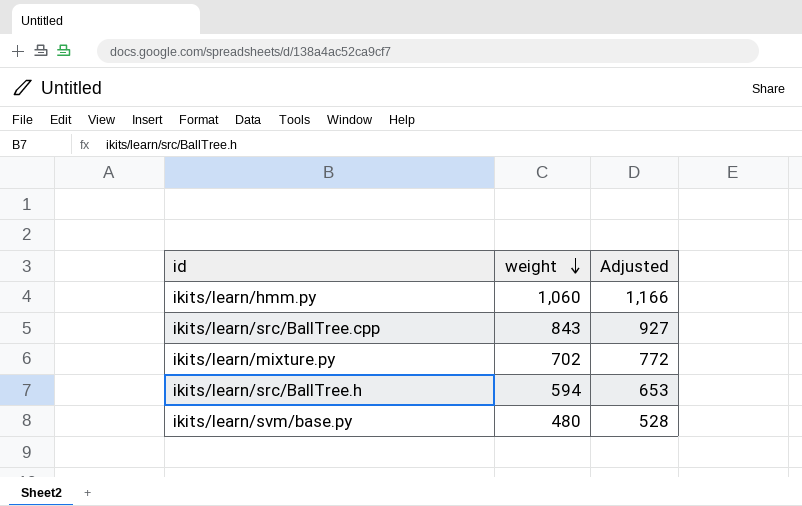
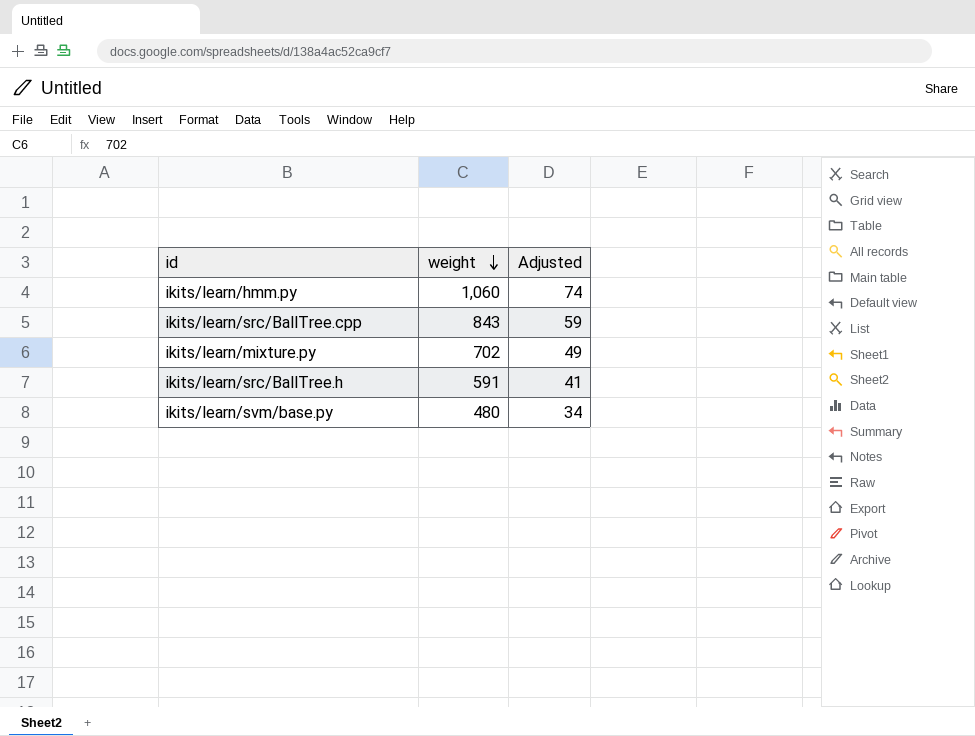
column Adjusted | formula: [weight] * 1.1 -> [weight] * 0.07
ikits/learn/src/BallTree.h | weight: 594 -> 591

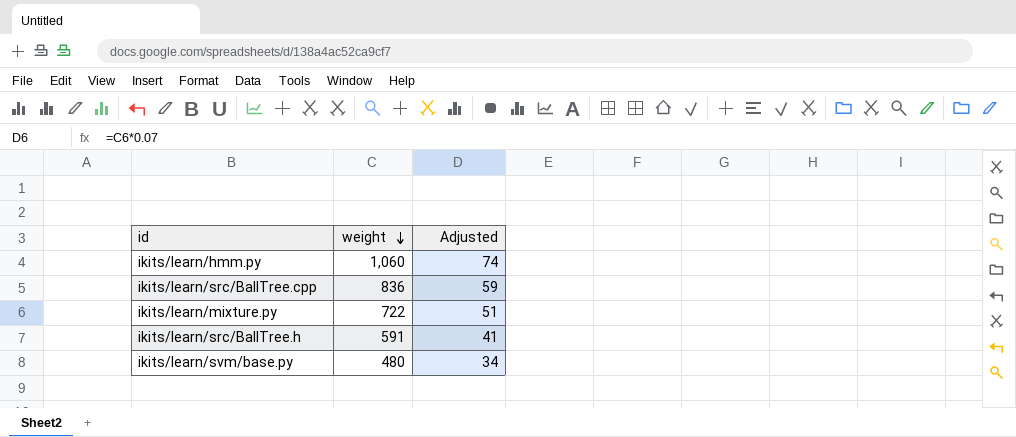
ikits/learn/src/BallTree.cpp | weight: 843 -> 836
ikits/learn/mixture.py | weight: 702 -> 722
ikits/learn/mixture.py | Adjusted: 49 -> 51

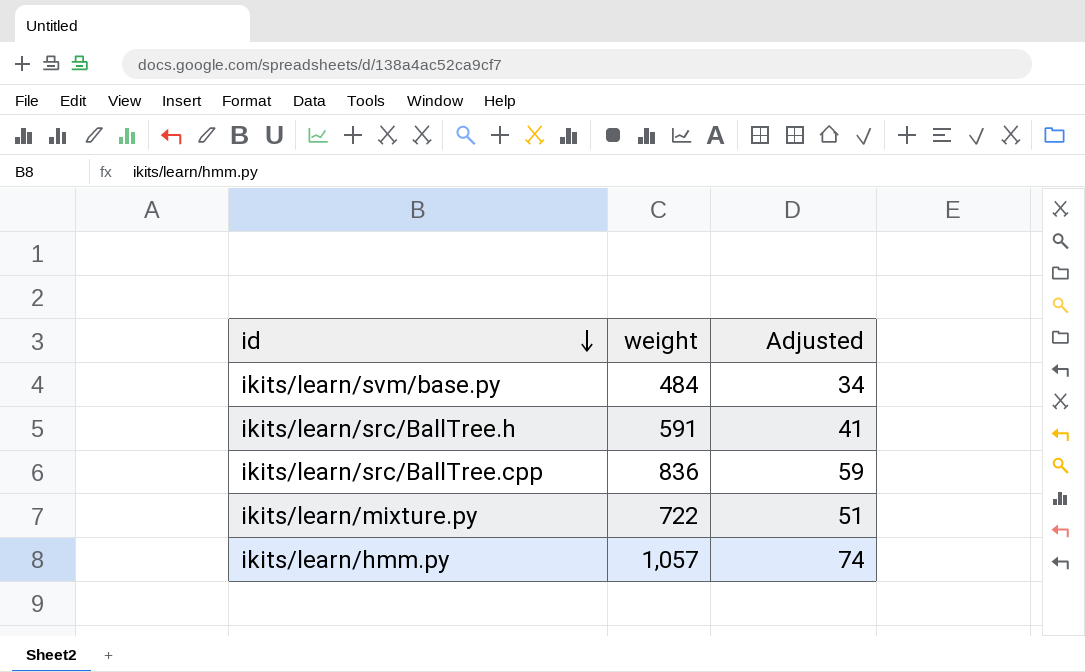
row order: weight descending -> id descending
ikits/learn/svm/base.py | weight: 480 -> 484
ikits/learn/hmm.py | weight: 1,060 -> 1,057

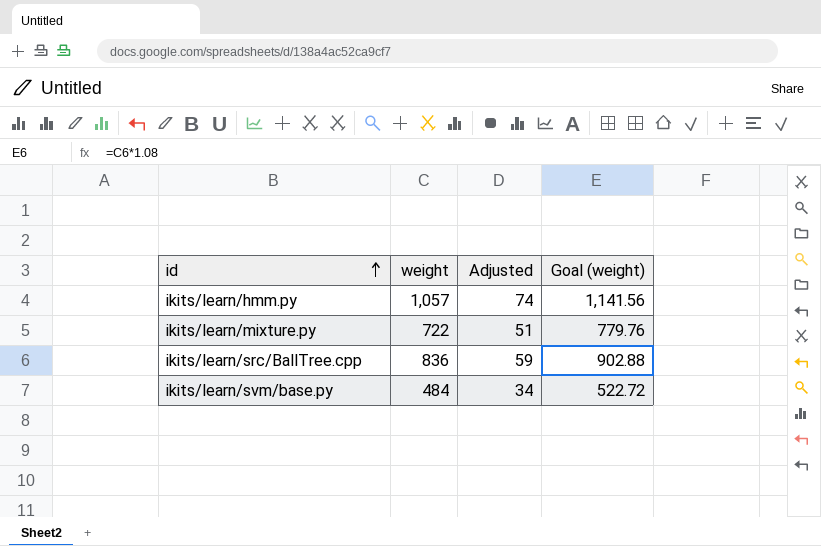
row order: id descending -> id ascending
column Goal (weight) | formula: none -> [weight] * 1.08
row ikits/learn/src/BallTree.h: 591 | 41 -> none

